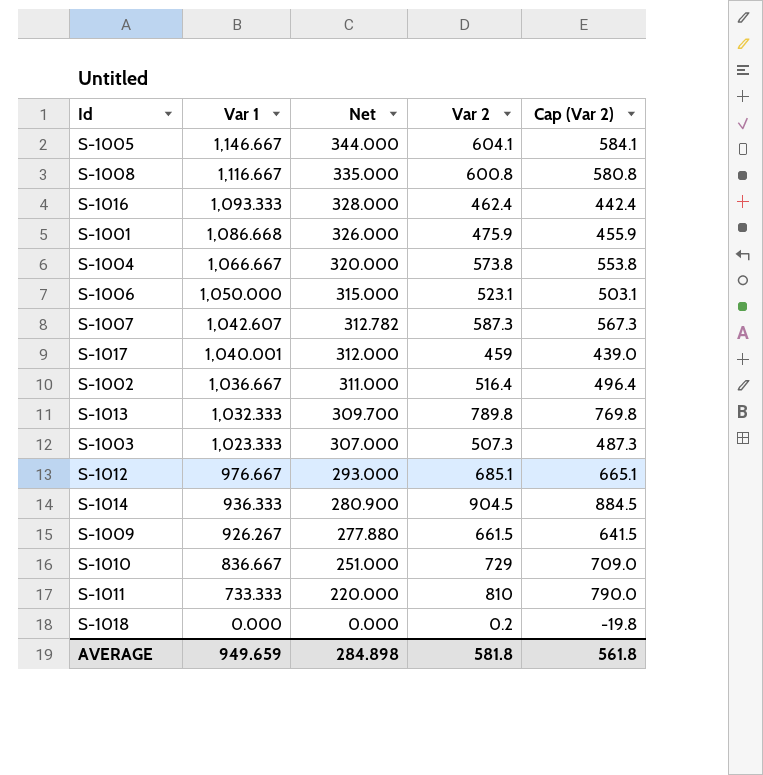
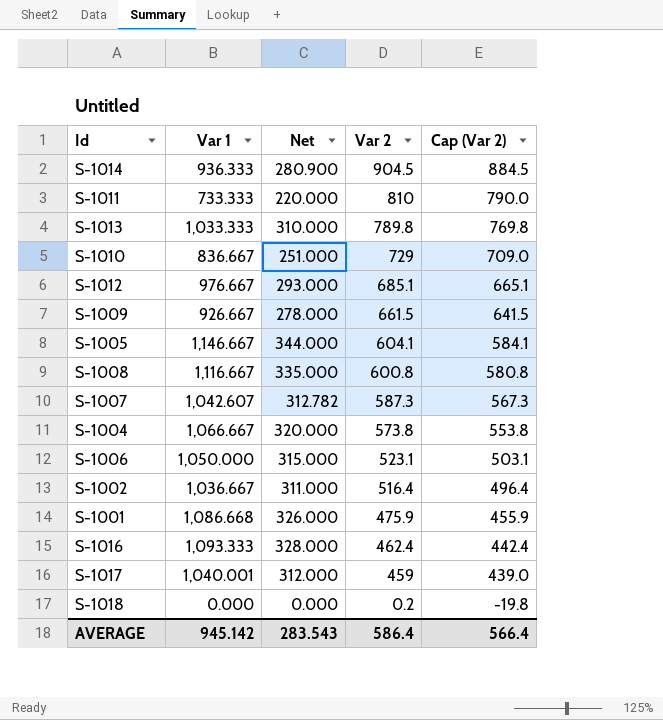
row order: Var 1 descending -> Var 2 descending
row S-1003: 1,023.333 | 307.000 | 507.3 | 487.3 -> none
S-1013 | Var 1: 1,032.333 -> 1,033.333
S-1013 | Net: 309.700 -> 310.000
S-1009 | Var 1: 926.267 -> 926.667
S-1009 | Net: 277.880 -> 278.000
AVERAGE | Var 1: 949.659 -> 945.142
AVERAGE | Net: 284.898 -> 283.543
AVERAGE | Var 2: 581.8 -> 586.4
AVERAGE | Cap (Var 2): 561.8 -> 566.4

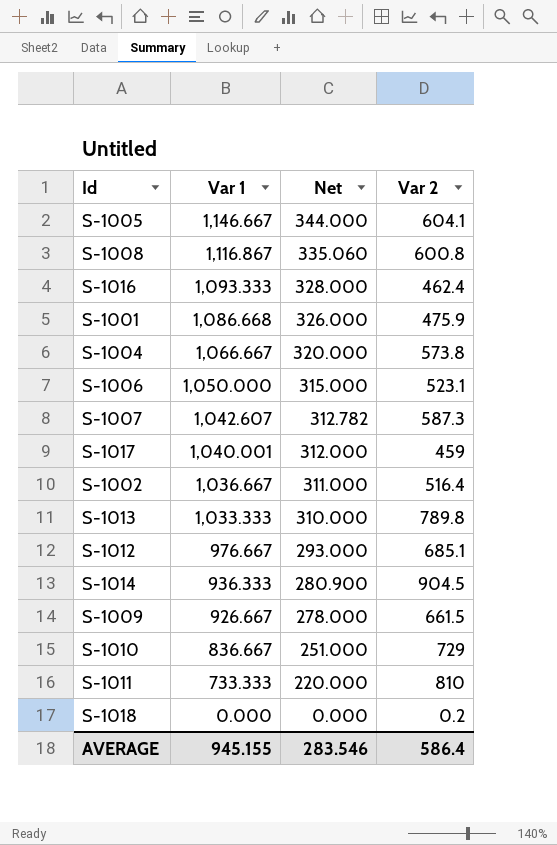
row order: Var 2 descending -> Var 1 descending
column Cap (Var 2) | formula: [Var 2] - 20 -> none
S-1008 | Var 1: 1,116.667 -> 1,116.867
S-1008 | Net: 335.000 -> 335.060
AVERAGE | Var 1: 945.142 -> 945.155
AVERAGE | Net: 283.543 -> 283.546

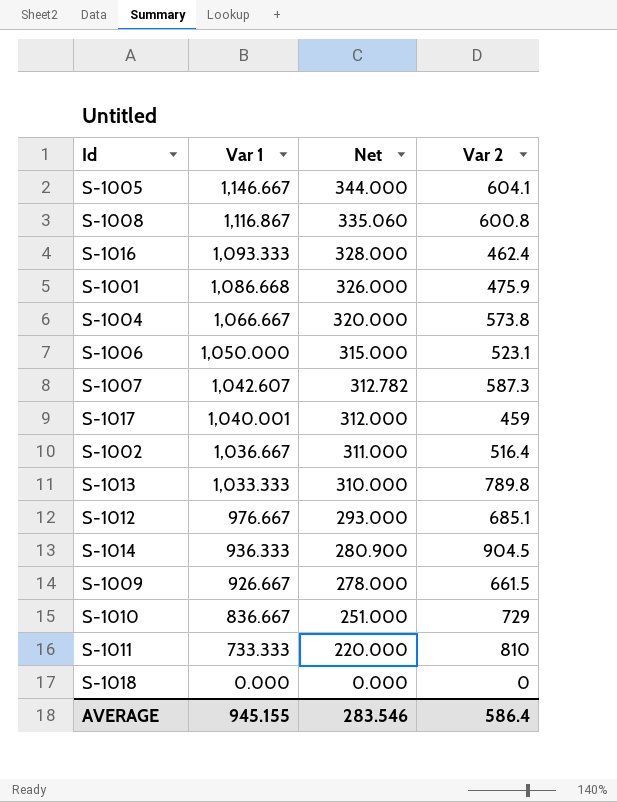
S-1018 | Var 2: 0.2 -> 0

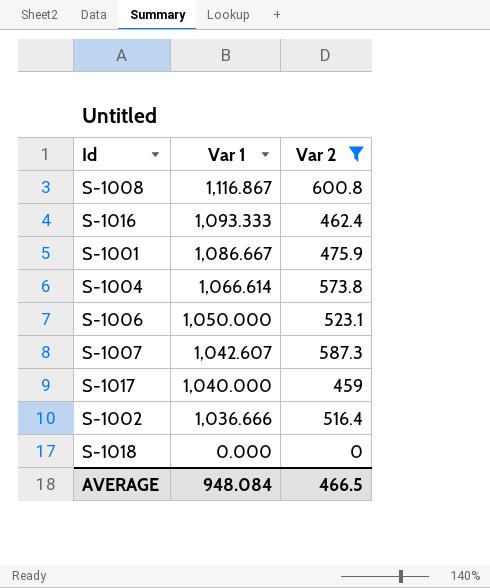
filter: none -> Var 2 <= 600.8
column Net | formula: [Var 1] * 0.3 -> none
S-1001 | Var 1: 1,086.668 -> 1,086.667
S-1004 | Var 1: 1,066.667 -> 1,066.614
S-1017 | Var 1: 1,040.001 -> 1,040.000
S-1002 | Var 1: 1,036.667 -> 1,036.666
AVERAGE | Var 1: 945.155 -> 948.084
AVERAGE | Var 2: 586.4 -> 466.5

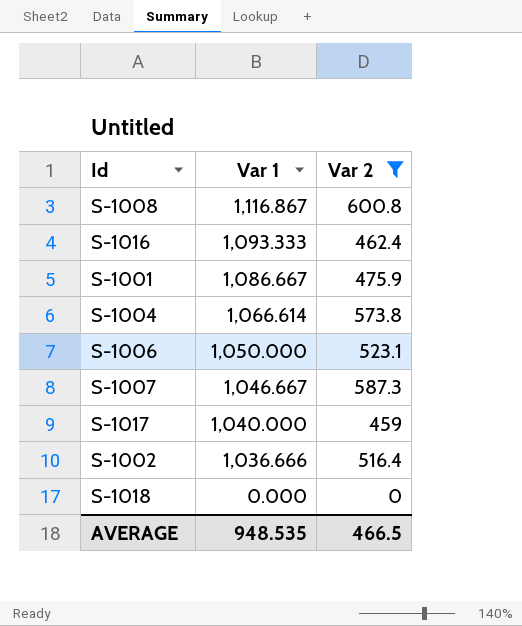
S-1007 | Var 1: 1,042.607 -> 1,046.667
AVERAGE | Var 1: 948.084 -> 948.535

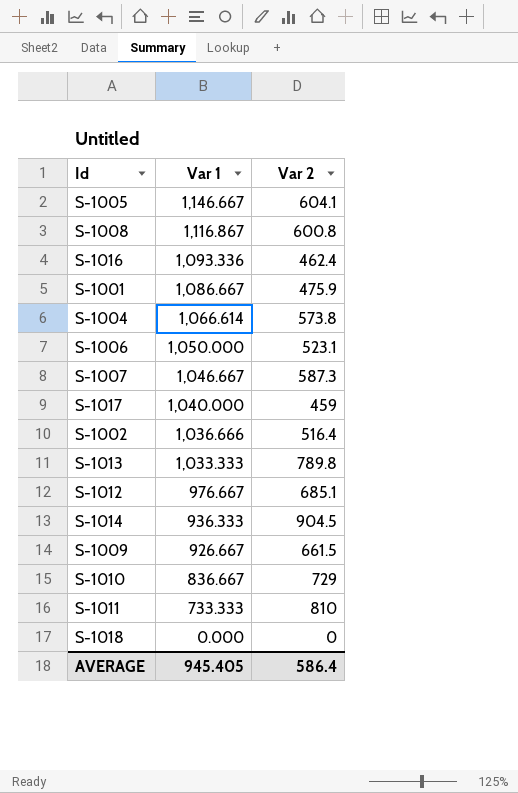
filter: Var 2 <= 600.8 -> none
S-1016 | Var 1: 1,093.333 -> 1,093.336
AVERAGE | Var 1: 948.535 -> 945.405
AVERAGE | Var 2: 466.5 -> 586.4

